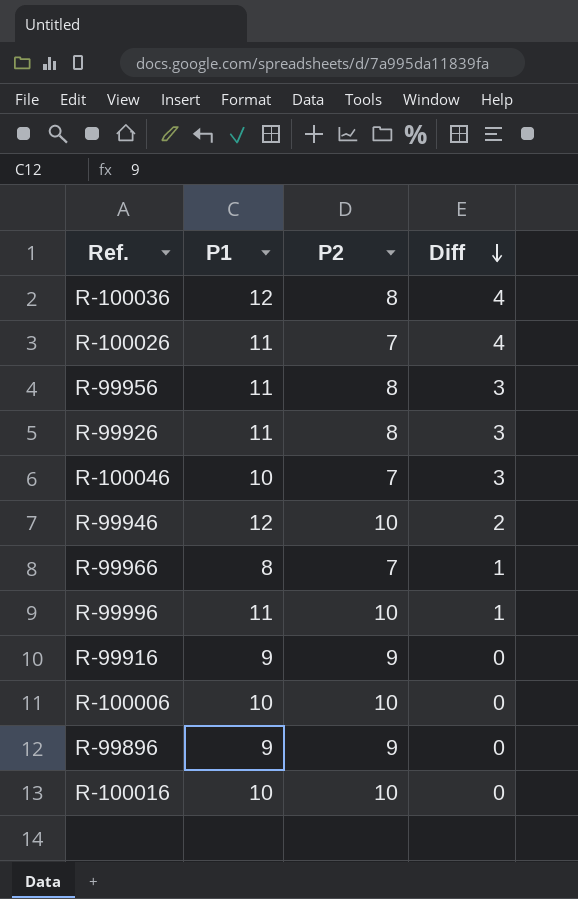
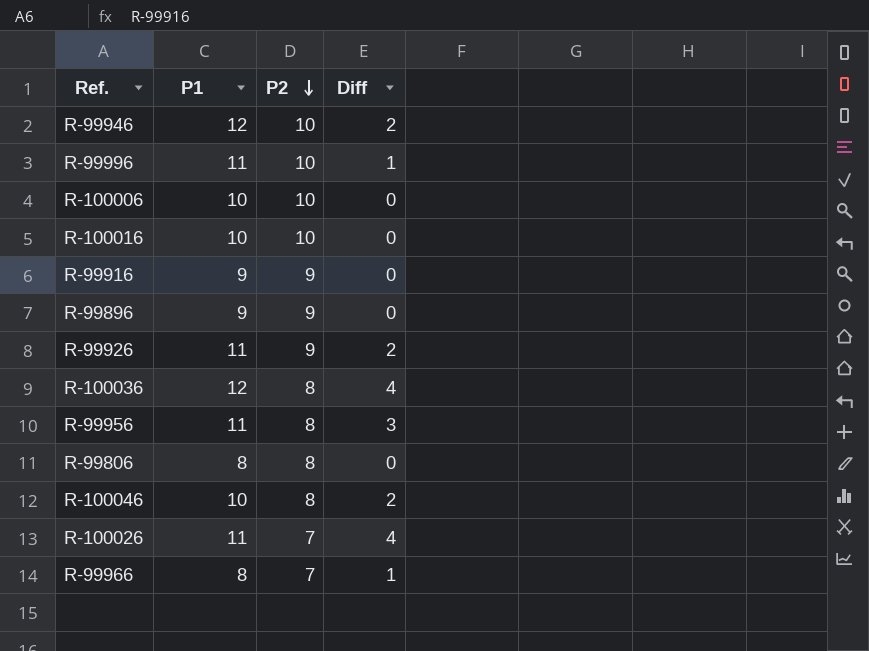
row order: Diff descending -> P2 descending
R-99926 | P2: 8 -> 9
R-99926 | Diff: 3 -> 2
row R-99806: none -> 8 | 8 | 0
R-100046 | P2: 7 -> 8
R-100046 | Diff: 3 -> 2

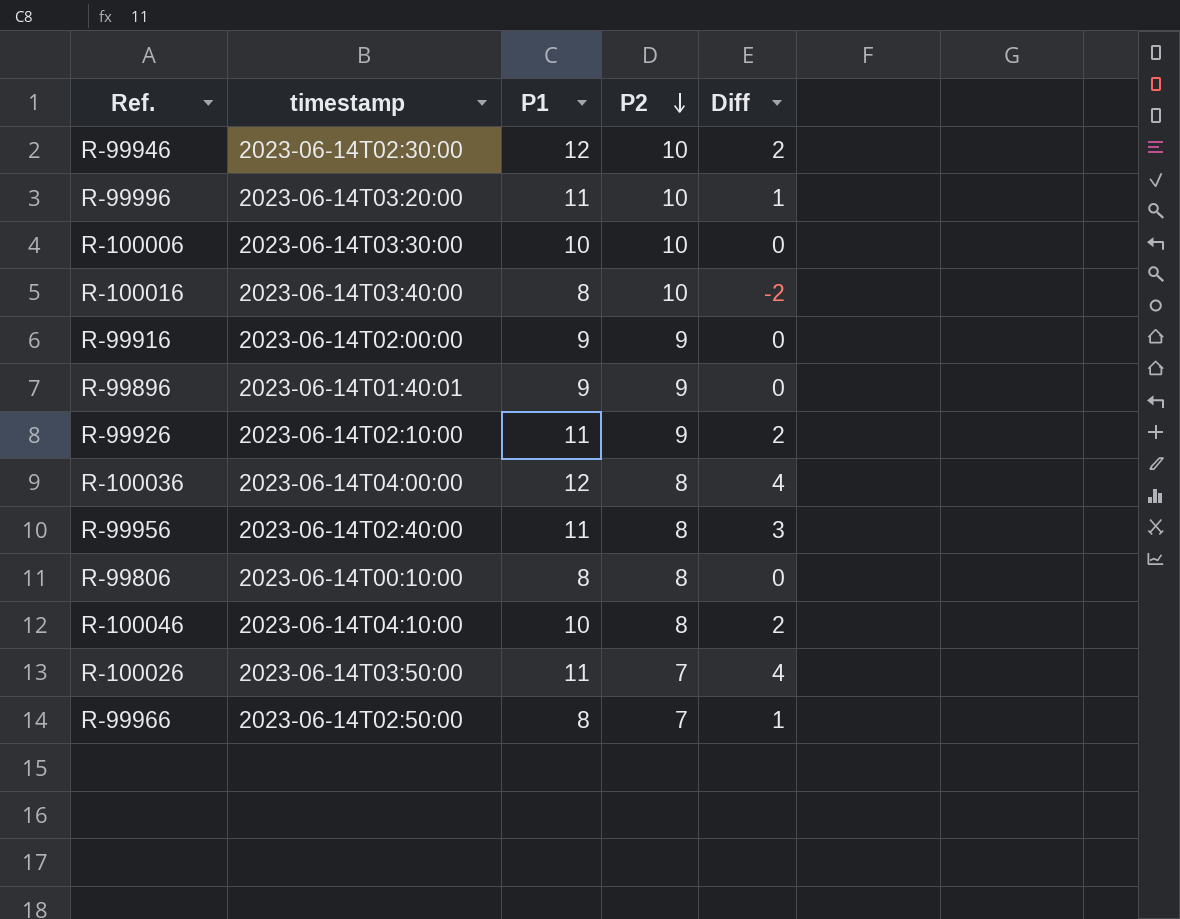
column timestamp | position: none -> 2
R-100016 | P1: 10 -> 8
R-100016 | Diff: 0 -> -2

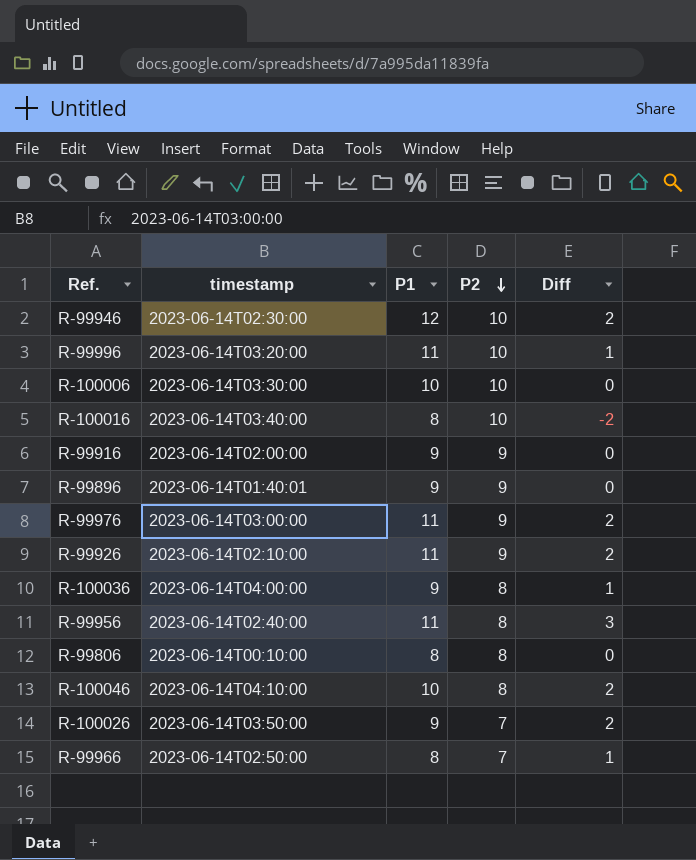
row R-99976: none -> 2023-06-14T03:00:00 | 11 | 9 | 2
R-100036 | P1: 12 -> 9
R-100036 | Diff: 4 -> 1
R-100026 | P1: 11 -> 9
R-100026 | Diff: 4 -> 2

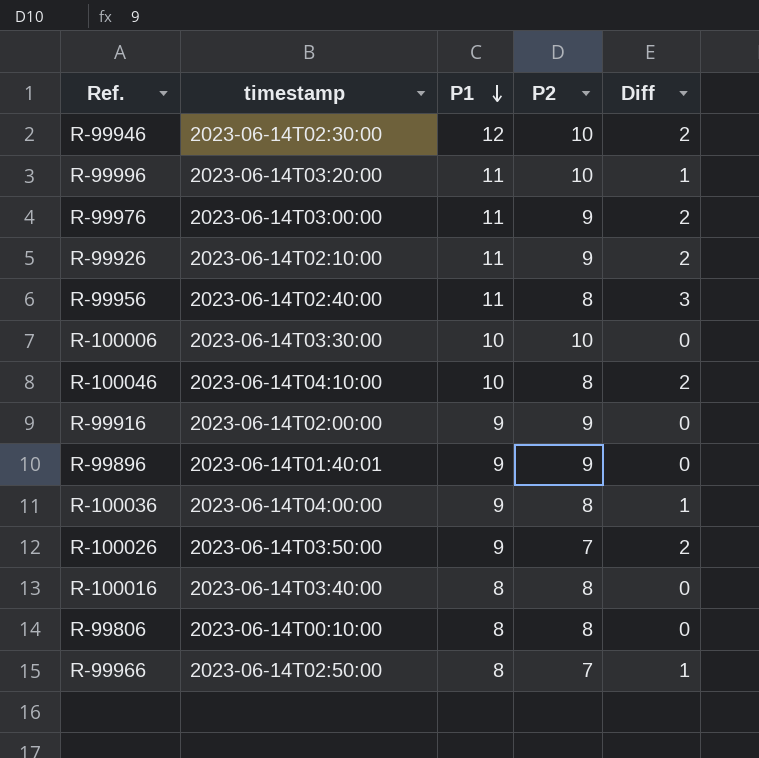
row order: P2 descending -> P1 descending
R-100016 | P2: 10 -> 8
R-100016 | Diff: -2 -> 0

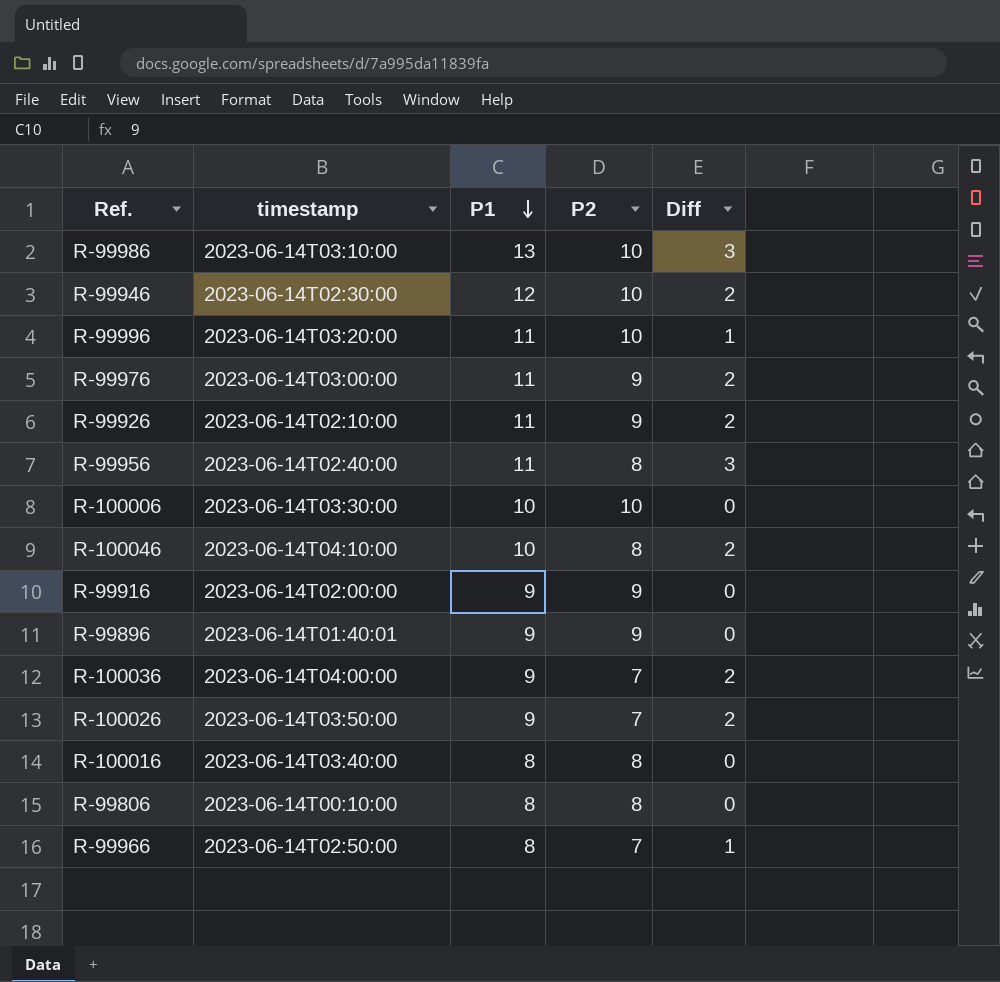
row R-99986: none -> 2023-06-14T03:10:00 | 13 | 10 | 3
R-100036 | P2: 8 -> 7
R-100036 | Diff: 1 -> 2

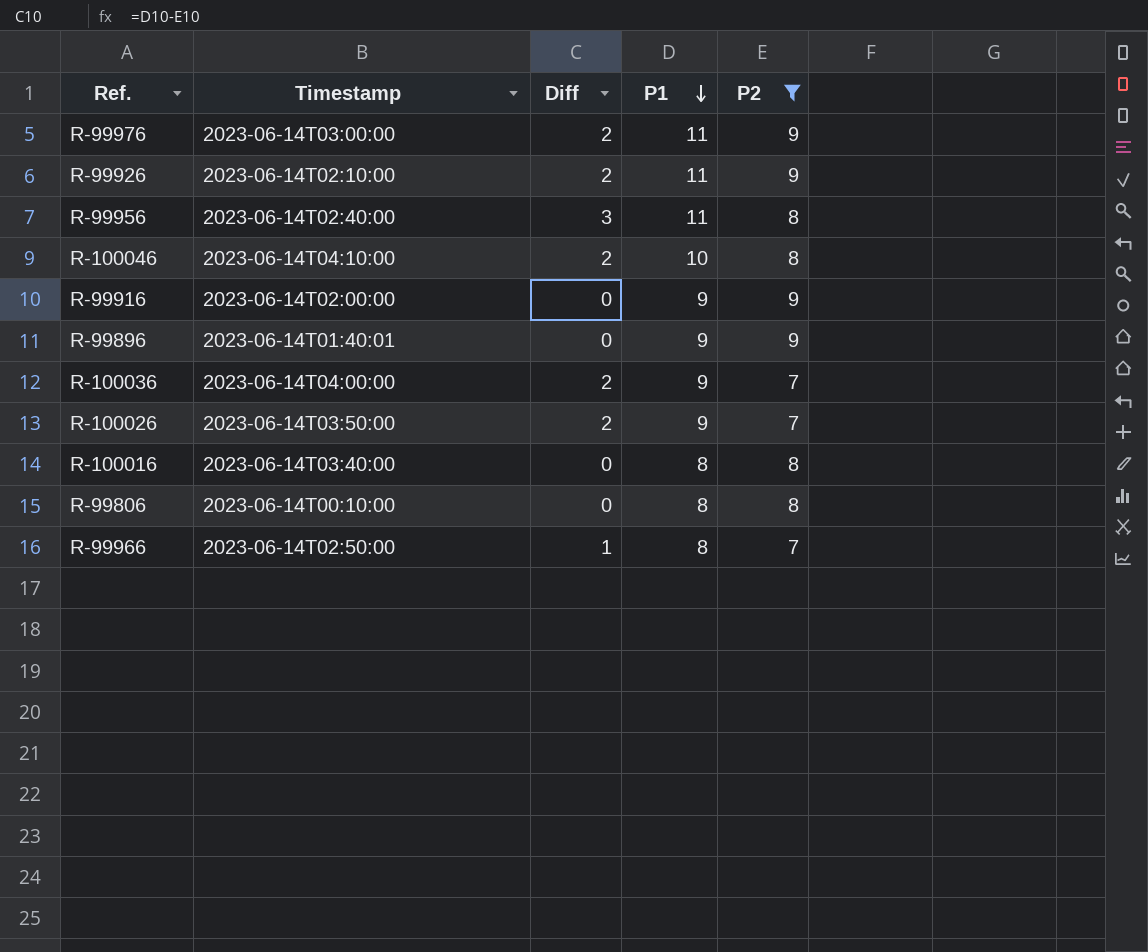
filter: none -> P2 != 10
column name: timestamp -> Timestamp
column Diff | position: 5 -> 3

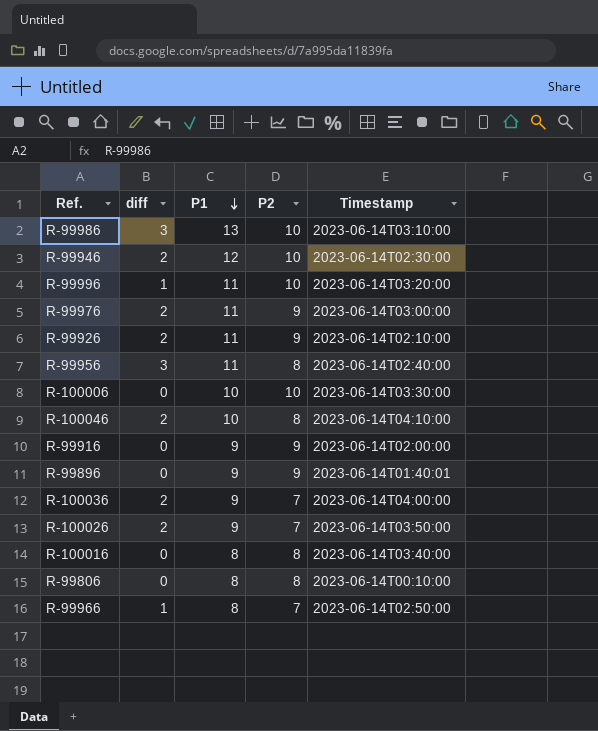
filter: P2 != 10 -> none
column name: Diff -> diff
column Timestamp | position: 2 -> 5

